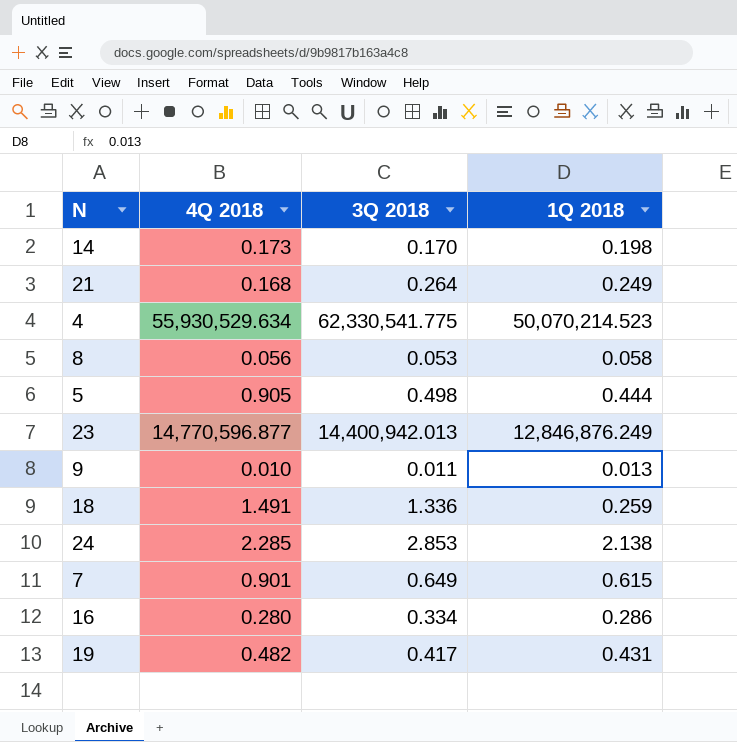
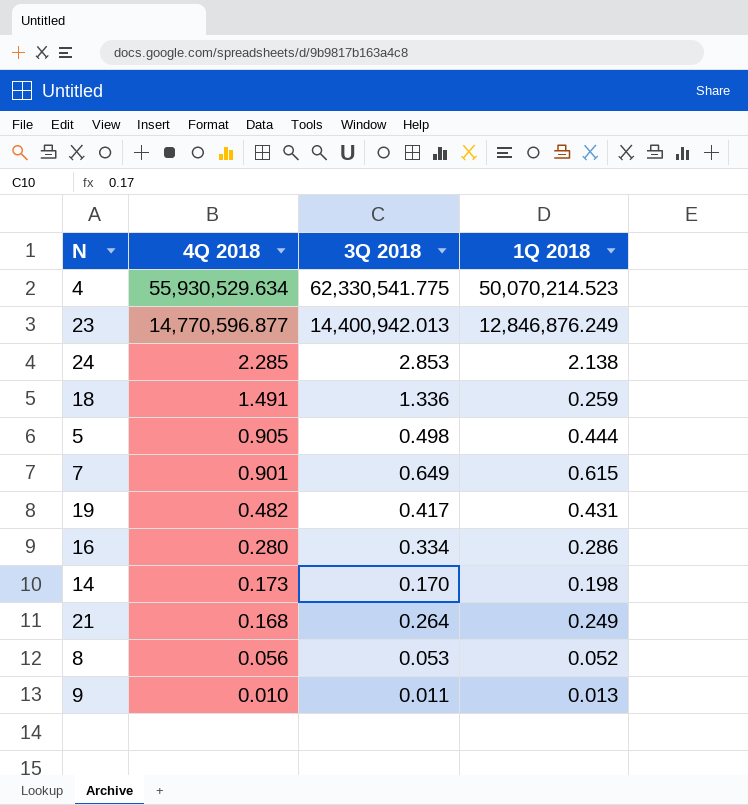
row order: none -> 4Q 2018 descending
8 | 1Q 2018: 0.058 -> 0.052

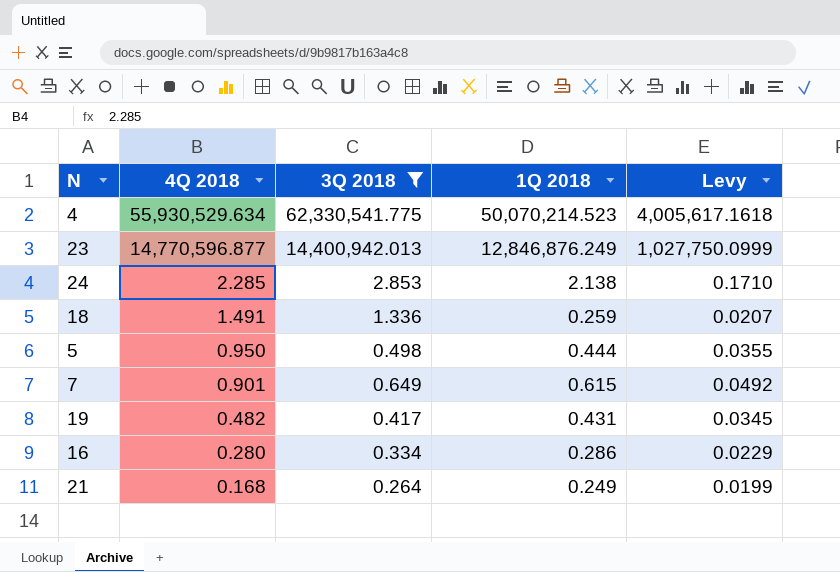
filter: none -> 3Q 2018 >= 0.264
column Levy | formula: none -> [1Q 2018] * 0.08
5 | 4Q 2018: 0.905 -> 0.950

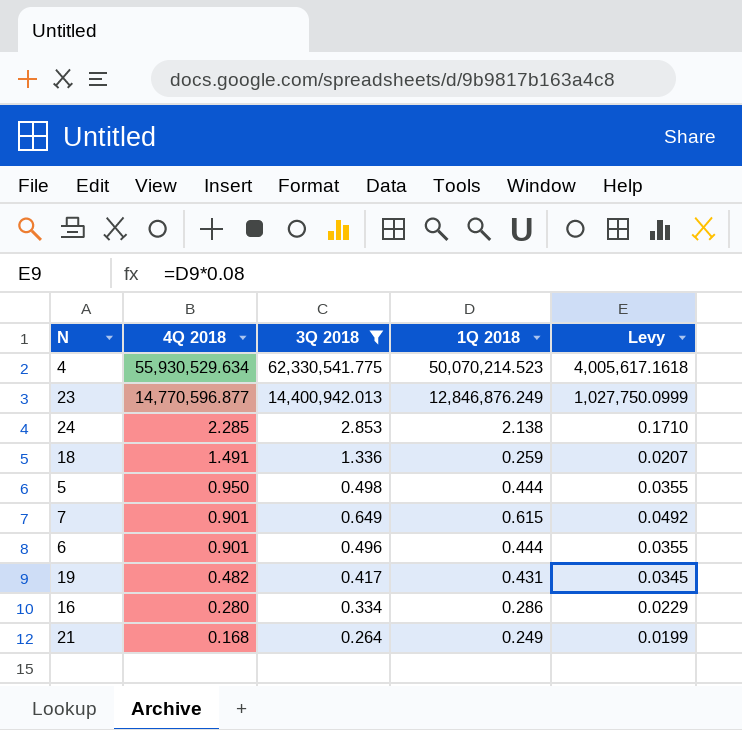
row 6: none -> 0.901 | 0.496 | 0.444 | 0.0355

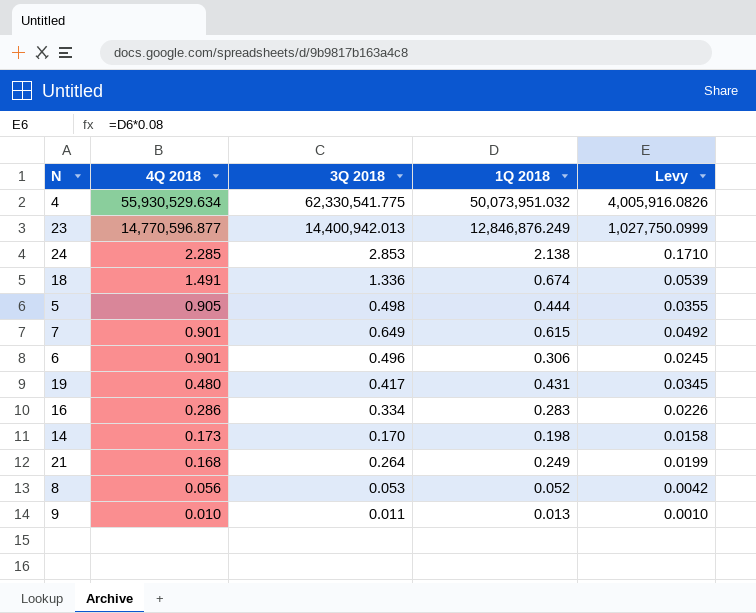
filter: 3Q 2018 >= 0.264 -> none
4 | 1Q 2018: 50,070,214.523 -> 50,073,951.032
4 | Levy: 4,005,617.1618 -> 4,005,916.0826
18 | 1Q 2018: 0.259 -> 0.674
18 | Levy: 0.0207 -> 0.0539
5 | 4Q 2018: 0.950 -> 0.905
6 | 1Q 2018: 0.444 -> 0.306
6 | Levy: 0.0355 -> 0.0245
19 | 4Q 2018: 0.482 -> 0.480
16 | 4Q 2018: 0.280 -> 0.286
16 | 1Q 2018: 0.286 -> 0.283
16 | Levy: 0.0229 -> 0.0226

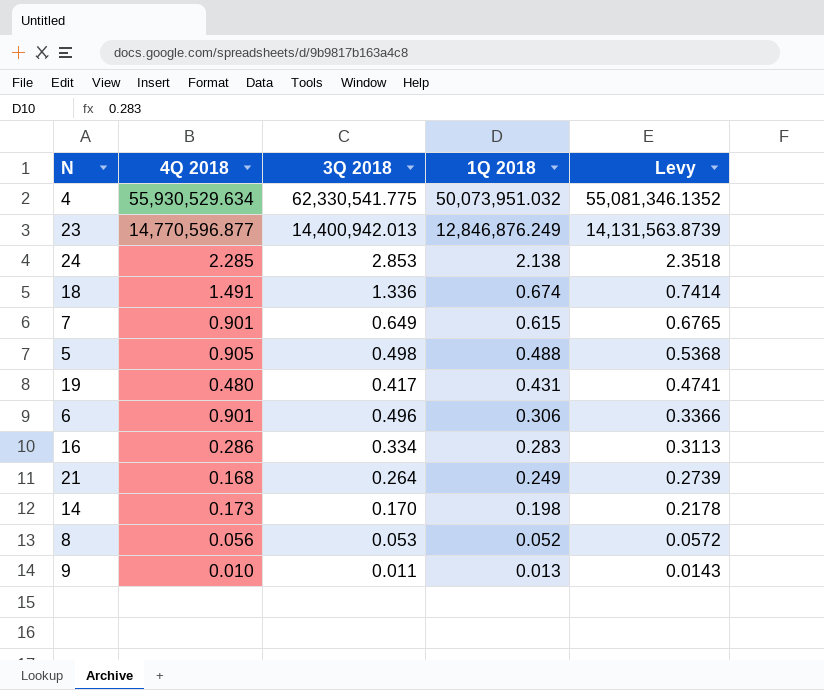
row order: 4Q 2018 descending -> 1Q 2018 descending
column Levy | formula: [1Q 2018] * 0.08 -> [1Q 2018] * 1.1
5 | 1Q 2018: 0.444 -> 0.488

